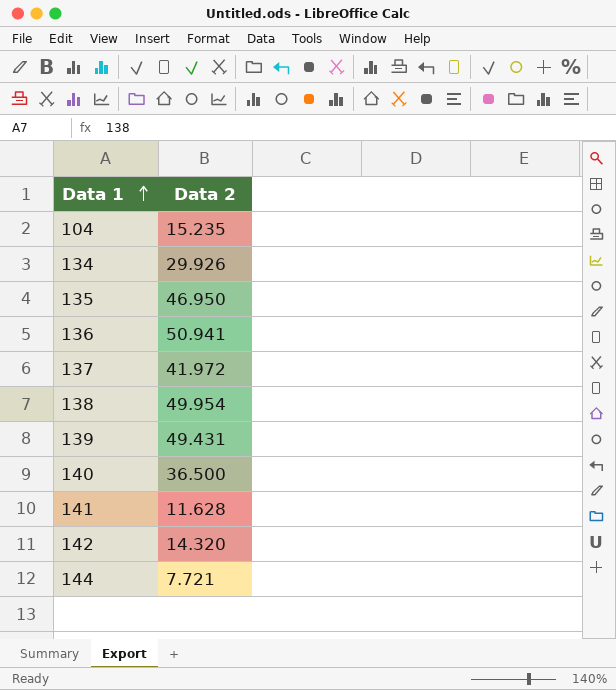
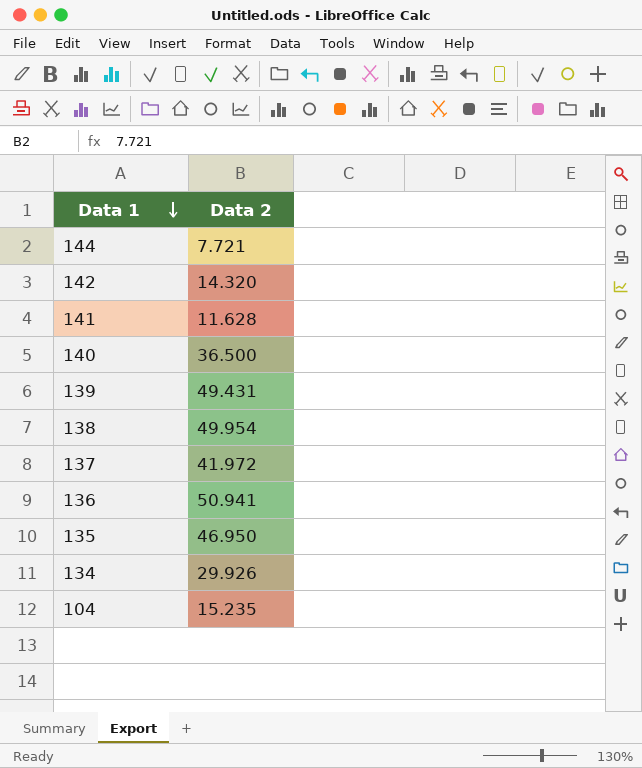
row order: Data 1 ascending -> Data 1 descending

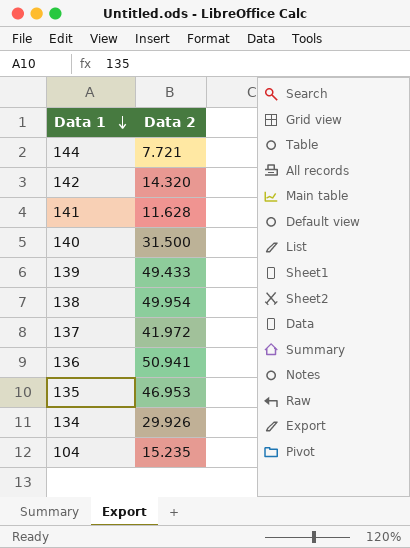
140 | Data 2: 36.500 -> 31.500
139 | Data 2: 49.431 -> 49.433
135 | Data 2: 46.950 -> 46.953

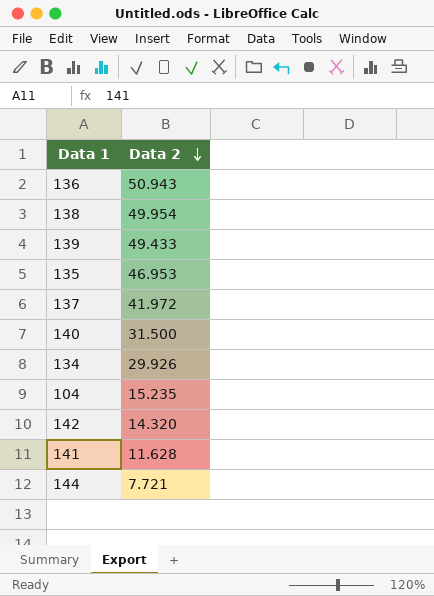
row order: Data 1 descending -> Data 2 descending
136 | Data 2: 50.941 -> 50.943

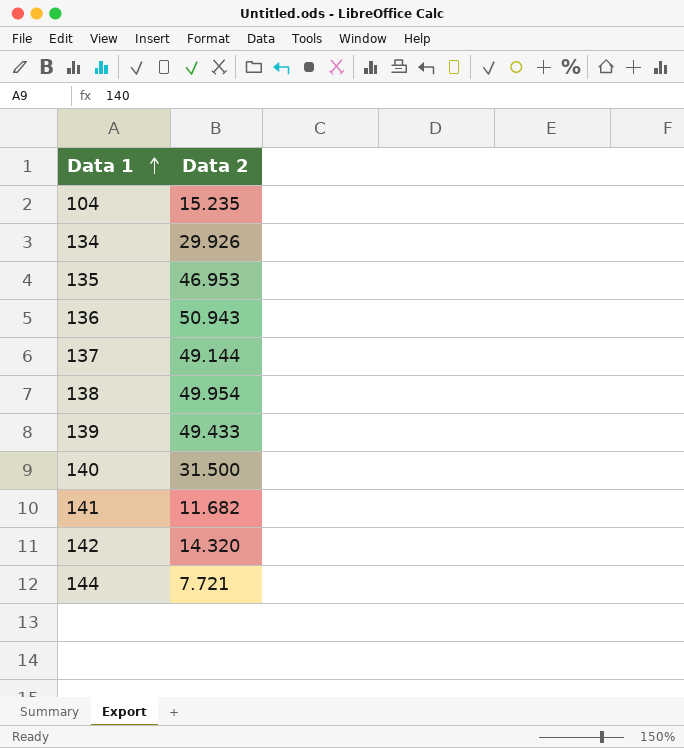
row order: Data 2 descending -> Data 1 ascending
137 | Data 2: 41.972 -> 49.144
141 | Data 2: 11.628 -> 11.682

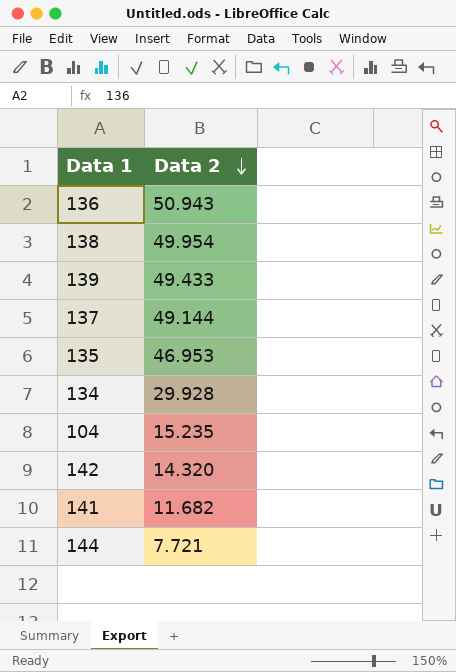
row order: Data 1 ascending -> Data 2 descending
row 140: 31.500 -> none
134 | Data 2: 29.926 -> 29.928

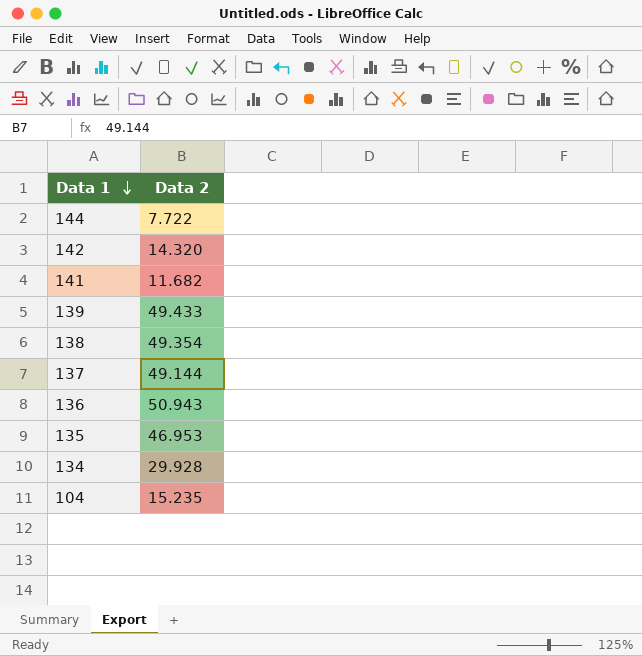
row order: Data 2 descending -> Data 1 descending
144 | Data 2: 7.721 -> 7.722
138 | Data 2: 49.954 -> 49.354

